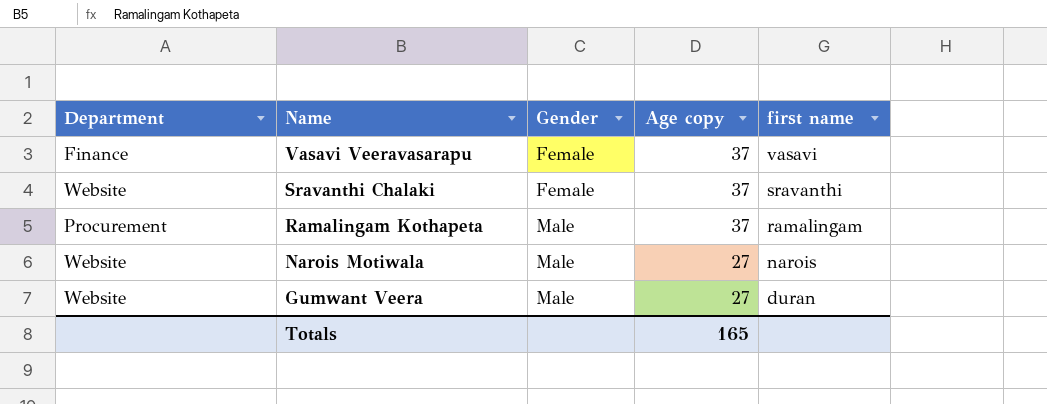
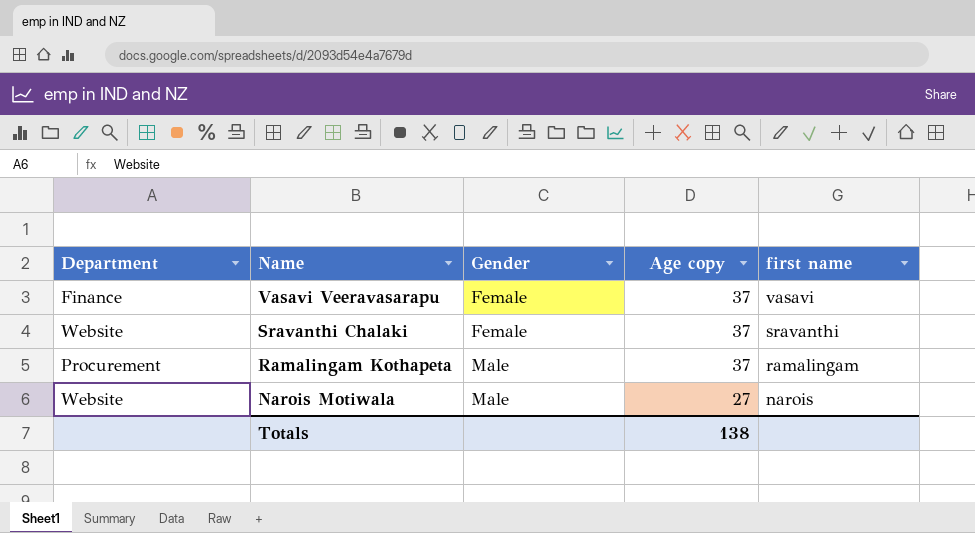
row Gumwant Veera: Website | Male | 27 | duran -> none
Totals | Age copy: 165 -> 138

